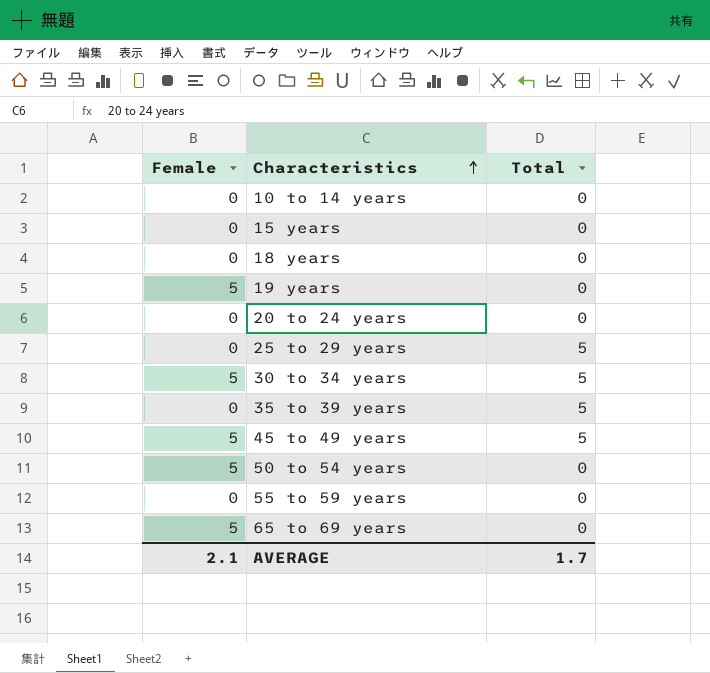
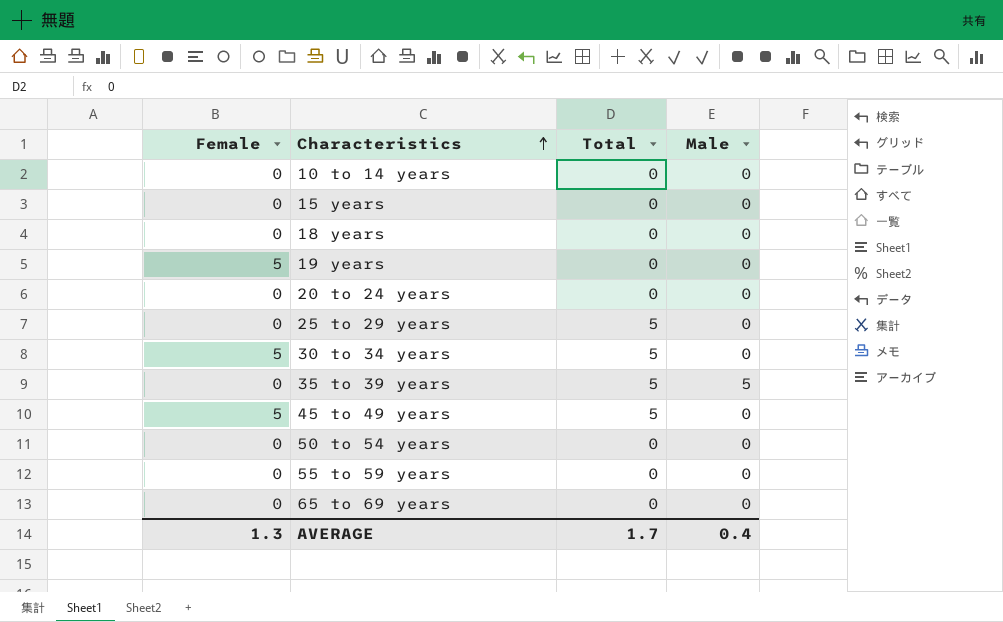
column Male | position: none -> 4
50 to 54 years | Female: 5 -> 0
65 to 69 years | Female: 5 -> 0
AVERAGE | Female: 2.1 -> 1.3

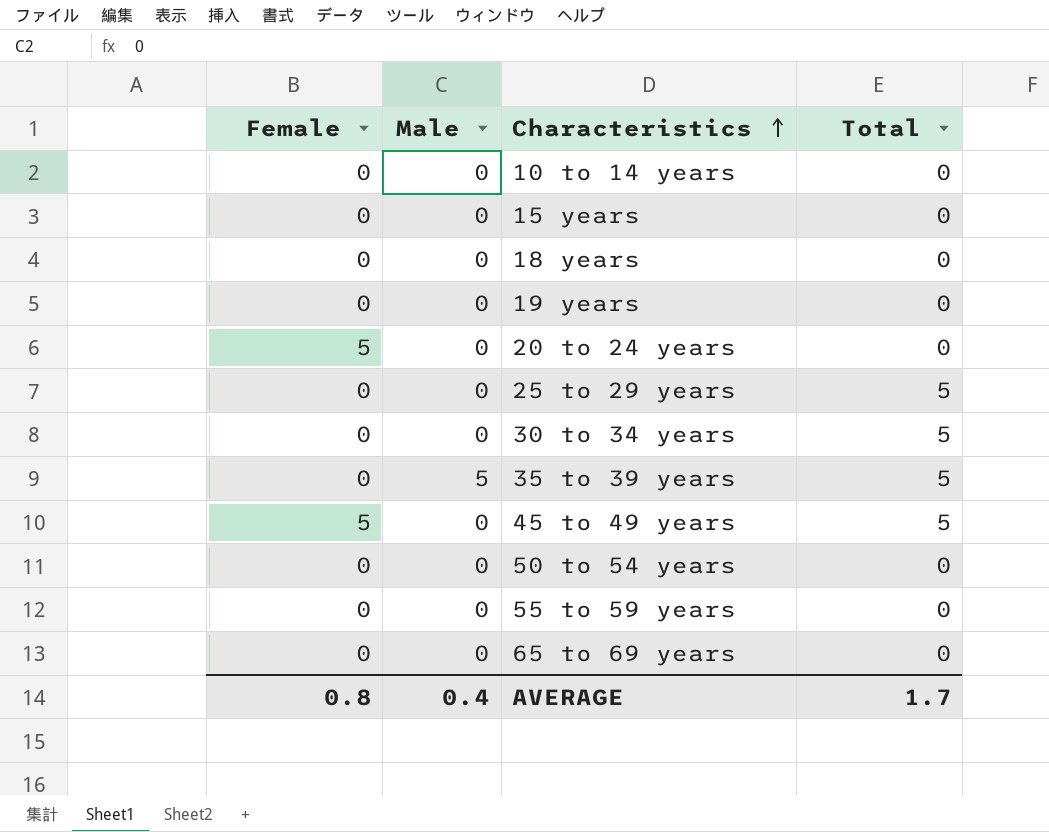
column Male | position: 4 -> 2
19 years | Female: 5 -> 0
20 to 24 years | Female: 0 -> 5
30 to 34 years | Female: 5 -> 0
AVERAGE | Female: 1.3 -> 0.8

